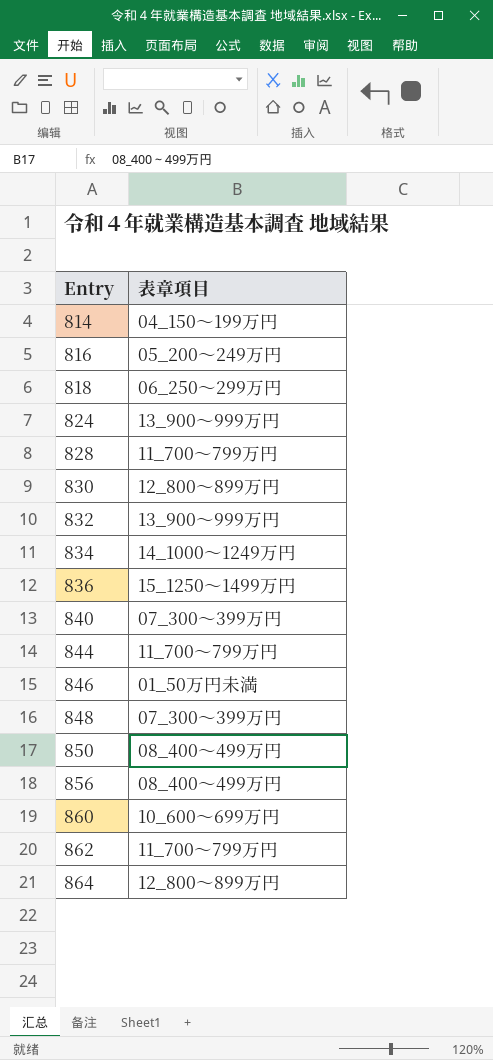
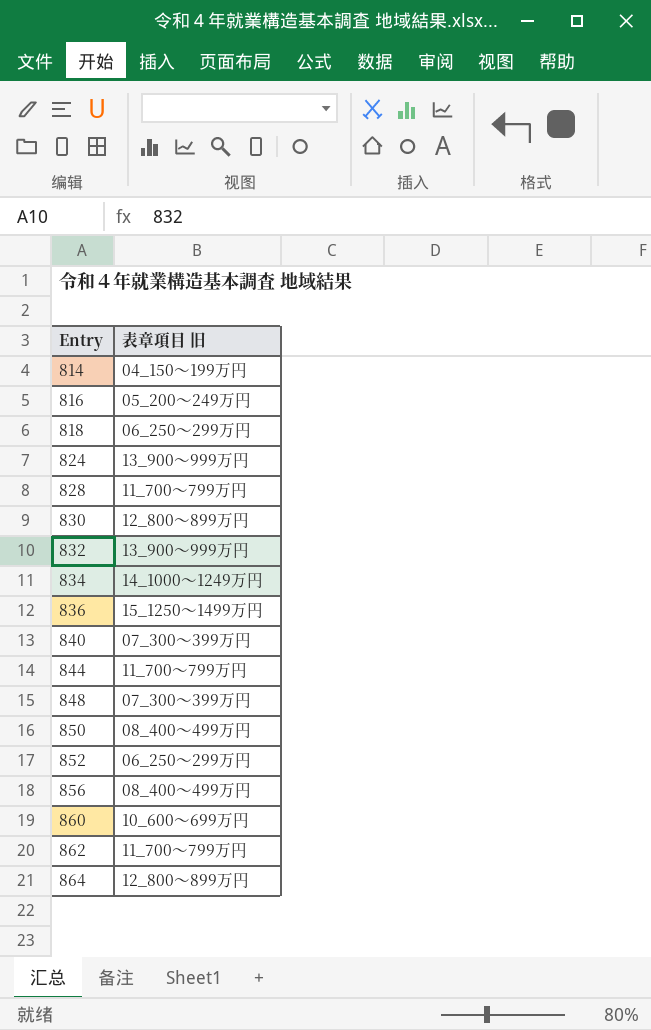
column name: 表章項目 -> 表章項目 旧
row 846: 01_50万円未満 -> none
row 852: none -> 06_250～299万円

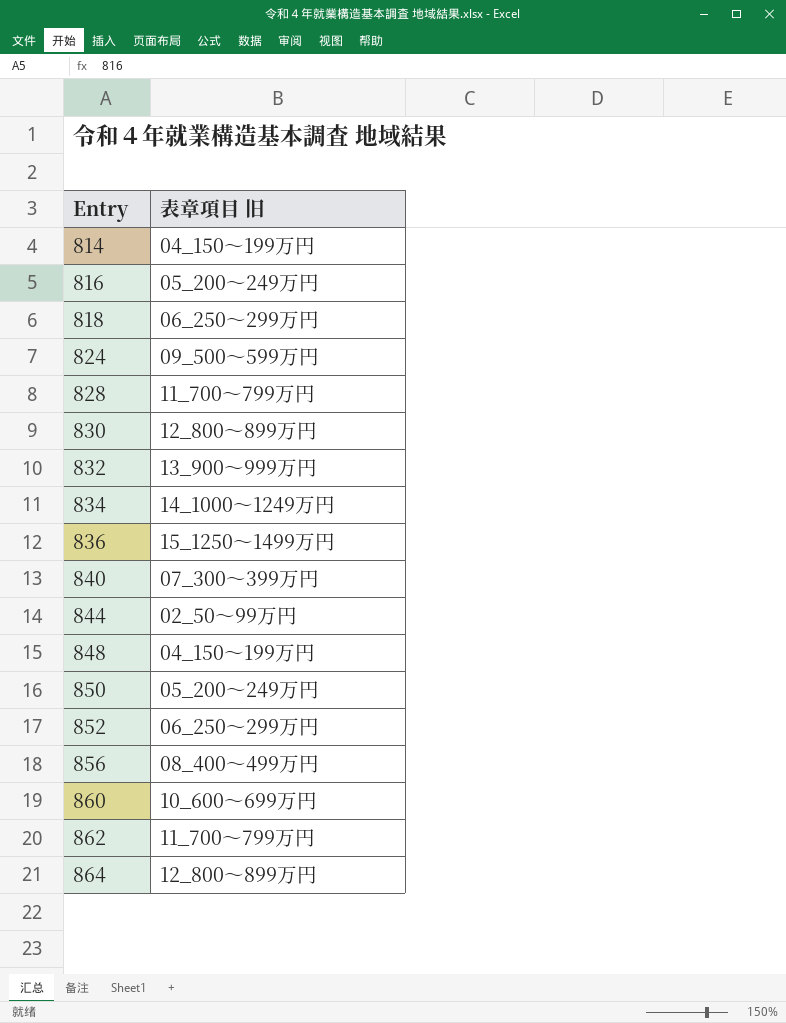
824 | 表章項目 旧: 13_900～999万円 -> 09_500～599万円
844 | 表章項目 旧: 11_700～799万円 -> 02_50～99万円
848 | 表章項目 旧: 07_300～399万円 -> 04_150～199万円
850 | 表章項目 旧: 08_400～499万円 -> 05_200～249万円

